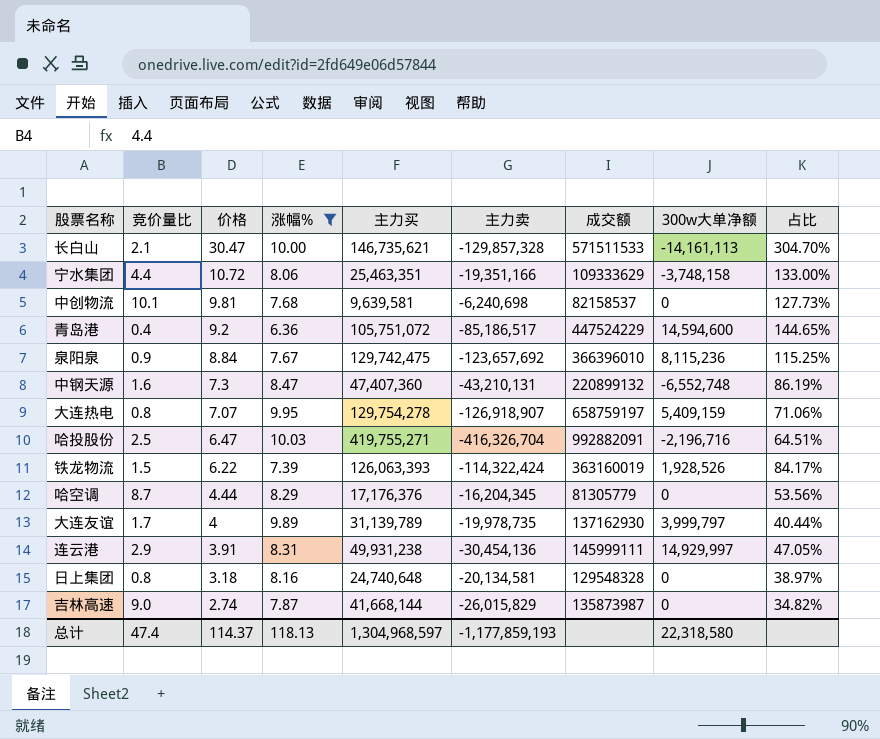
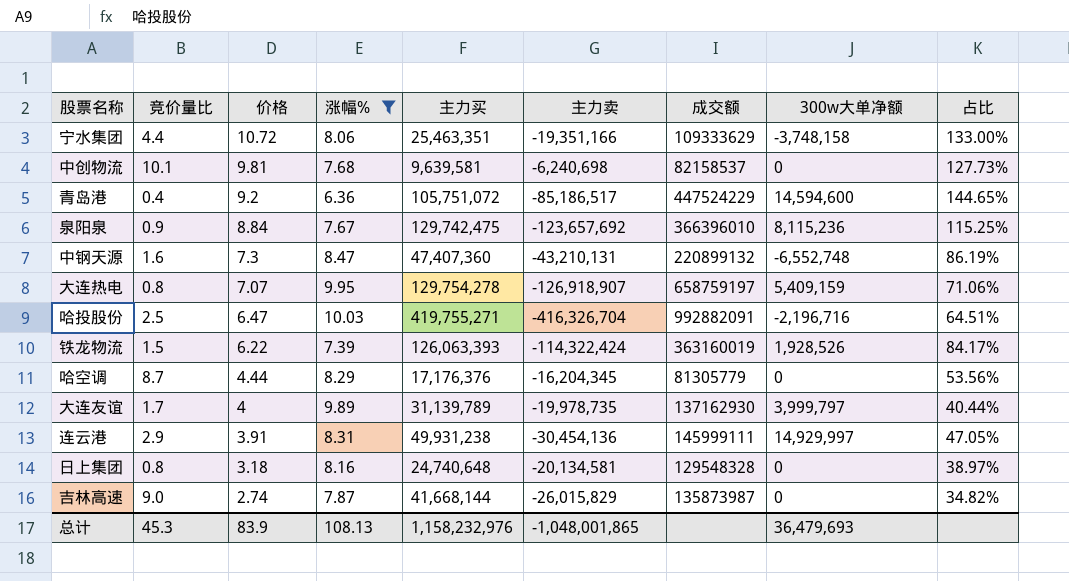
row 长白山: 2.1 | 30.47 | 10.00 | 146,735,621 | -129,857,328 | 571511533 | -14,161,113 | 304.70% -> none
总计 | 竞价量比: 47.4 -> 45.3
总计 | 价格: 114.37 -> 83.9
总计 | 涨幅%: 118.13 -> 108.13
总计 | 主力买: 1,304,968,597 -> 1,158,232,976
总计 | 主力卖: -1,177,859,193 -> -1,048,001,865
总计 | 300w大单净额: 22,318,580 -> 36,479,693

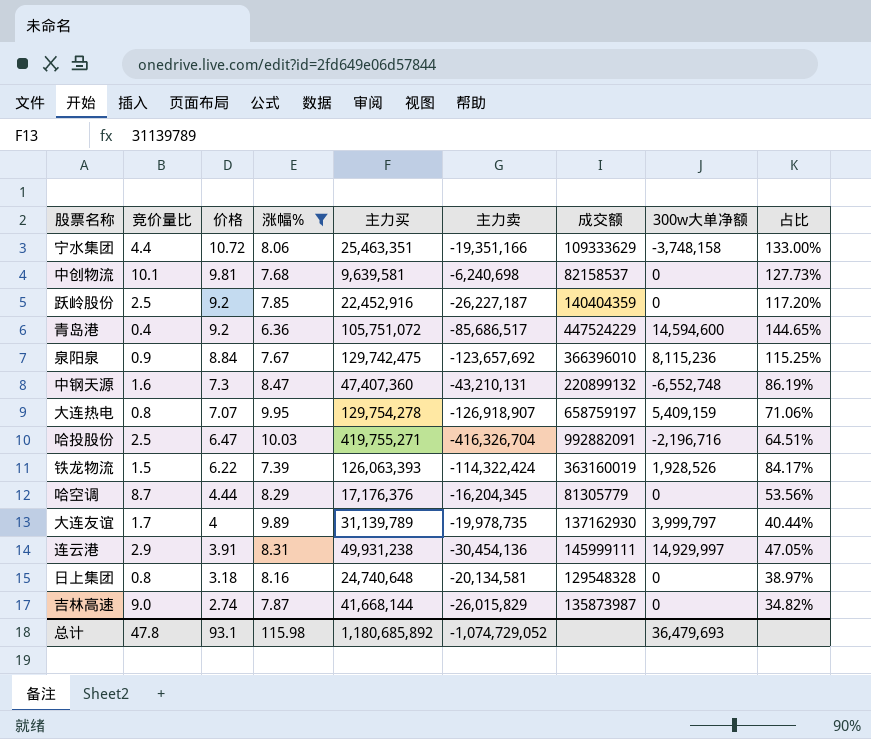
row 跃岭股份: none -> 2.5 | 9.2 | 7.85 | 22,452,916 | -26,227,187 | 140404359 | 0 | 117.20%
青岛港 | 主力卖: -85,186,517 -> -85,686,517
总计 | 竞价量比: 45.3 -> 47.8
总计 | 价格: 83.9 -> 93.1
总计 | 涨幅%: 108.13 -> 115.98
总计 | 主力买: 1,158,232,976 -> 1,180,685,892
总计 | 主力卖: -1,048,001,865 -> -1,074,729,052

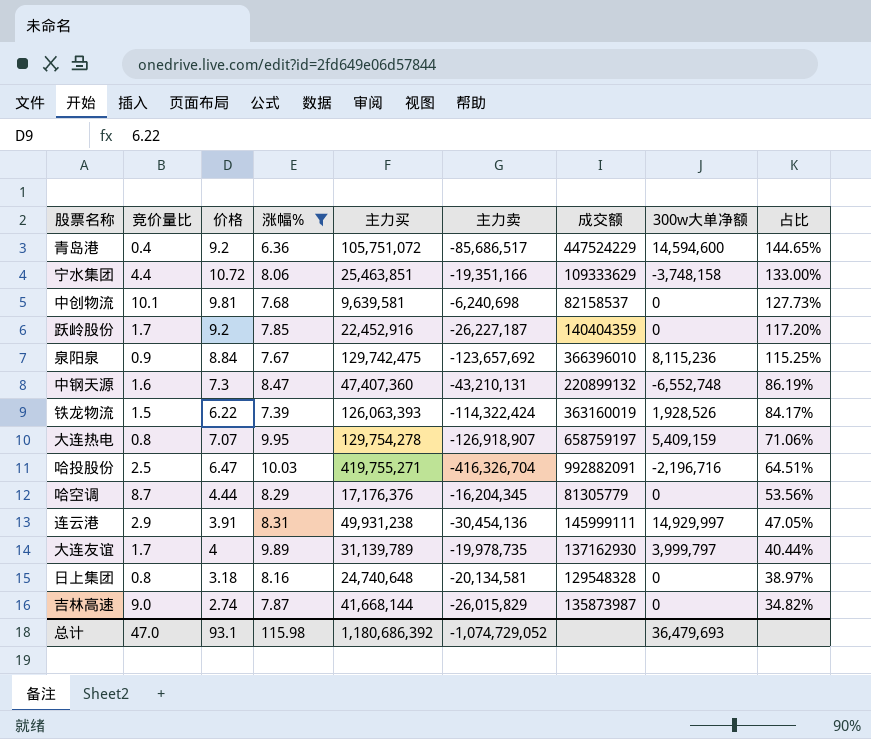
row order: 价格 descending -> 占比 descending
宁水集团 | 主力买: 25,463,351 -> 25,463,851
跃岭股份 | 竞价量比: 2.5 -> 1.7
总计 | 竞价量比: 47.8 -> 47.0
总计 | 主力买: 1,180,685,892 -> 1,180,686,392

